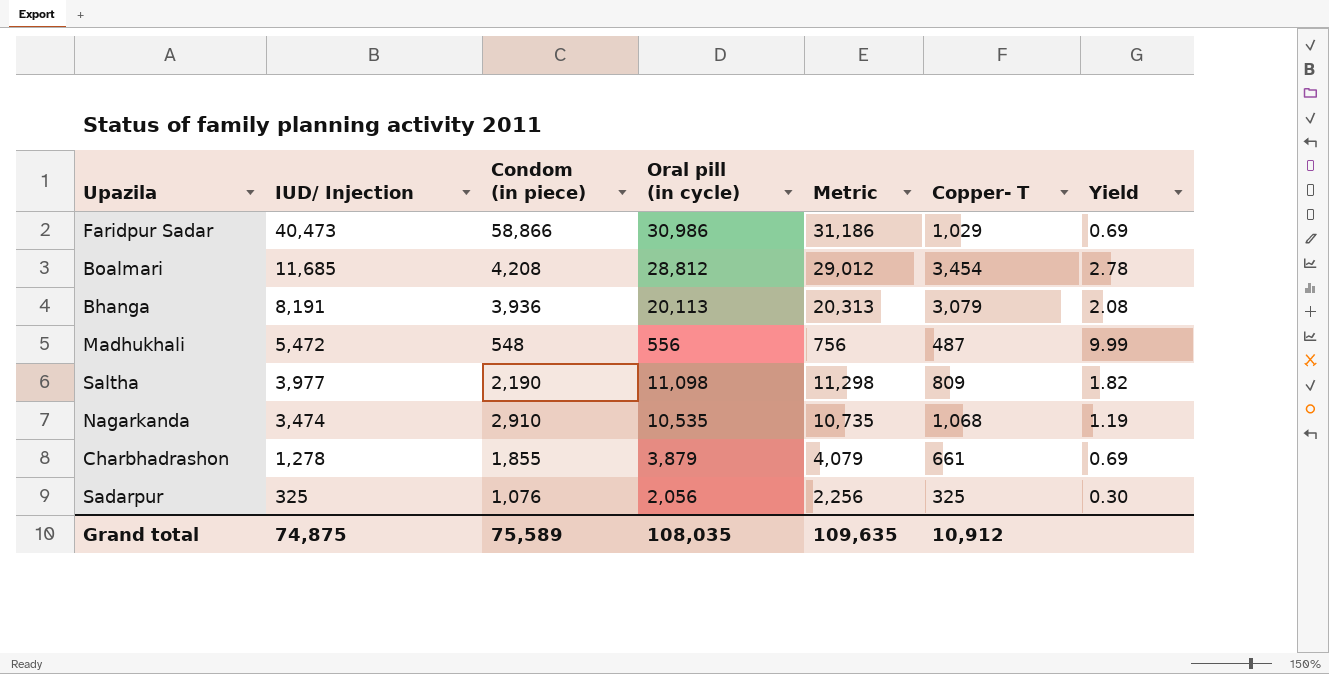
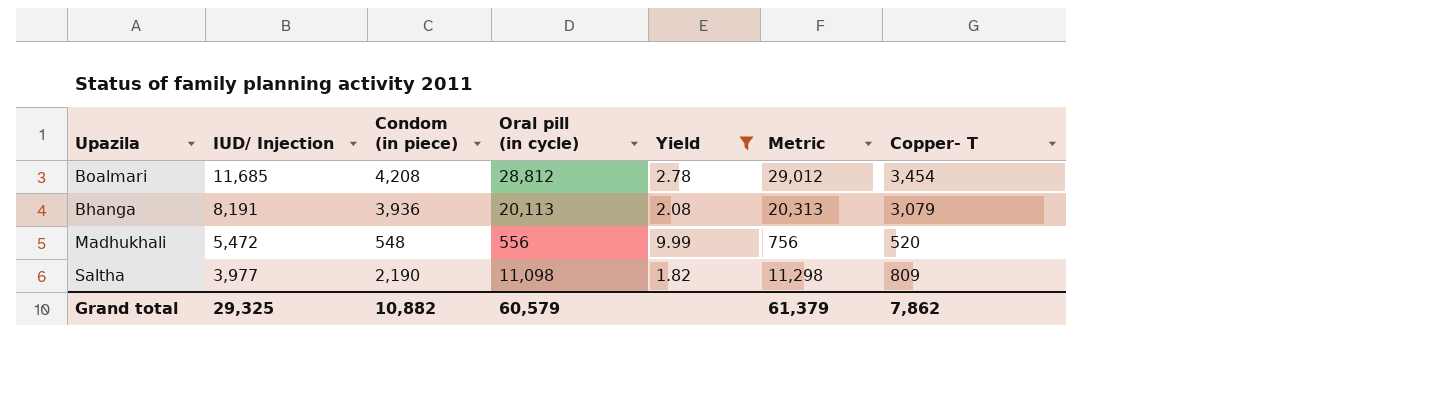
filter: none -> Yield >= 1.82
column Yield | position: 7 -> 5
Madhukhali | Copper- T: 487 -> 520
Grand total | IUD/ Injection: 74,875 -> 29,325
Grand total | Condom (in piece): 75,589 -> 10,882
Grand total | Oral pill (in cycle): 108,035 -> 60,579
Grand total | Metric: 109,635 -> 61,379
Grand total | Copper- T: 10,912 -> 7,862

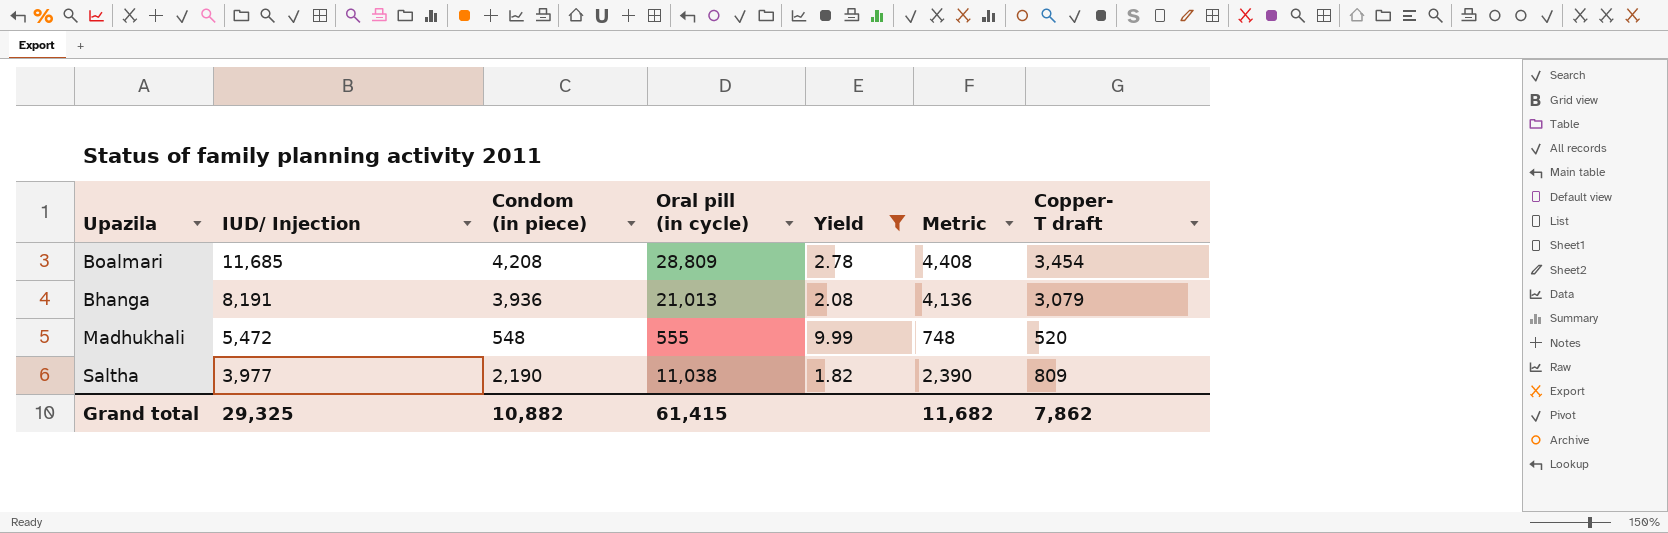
column Metric | formula: [Oral pill (in cycle)] + 200 -> [Condom (in piece)] + 200
column name: Copper- T -> Copper- T draft
Boalmari | Oral pill (in cycle): 28,812 -> 28,809
Bhanga | Oral pill (in cycle): 20,113 -> 21,013
Madhukhali | Oral pill (in cycle): 556 -> 555
Saltha | Oral pill (in cycle): 11,098 -> 11,038
Grand total | Oral pill (in cycle): 60,579 -> 61,415
Grand total | Metric: 61,379 -> 11,682

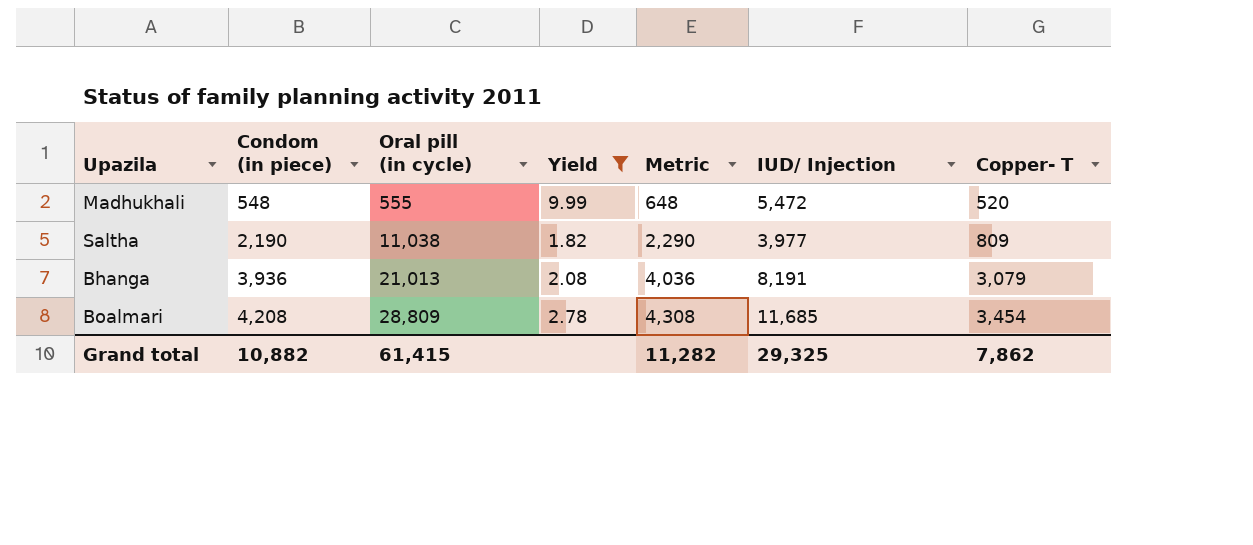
row order: IUD/ Injection descending -> Condom (in piece) ascending
column Metric | formula: [Condom (in piece)] + 200 -> [Condom (in piece)] + 100
column IUD/ Injection | position: 2 -> 6
column name: Copper- T draft -> Copper- T
Grand total | Metric: 11,682 -> 11,282

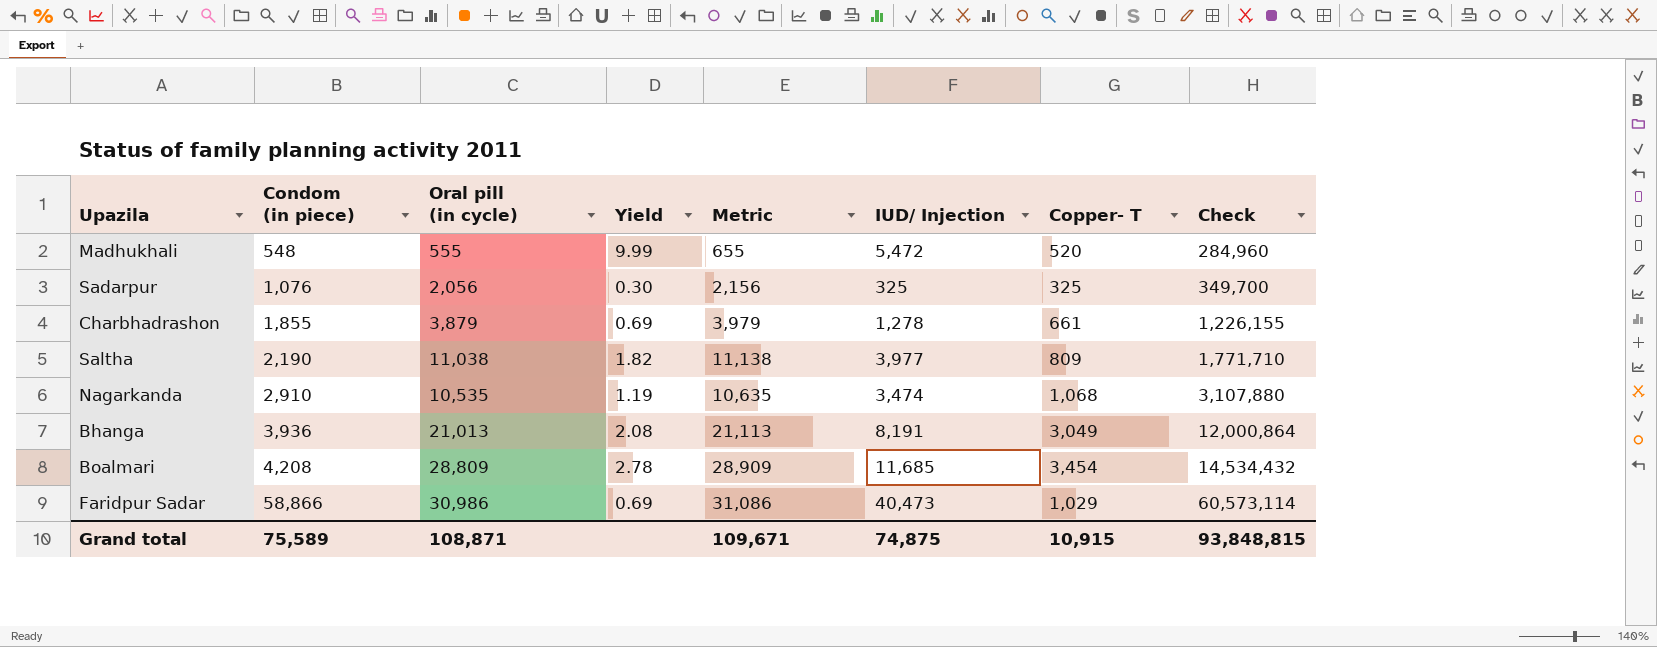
filter: Yield >= 1.82 -> none
column Metric | formula: [Condom (in piece)] + 100 -> [Oral pill (in cycle)] + 100
column Check | formula: none -> [Condom (in piece)] * [Copper- T]
Bhanga | Copper- T: 3,079 -> 3,049
Grand total | Condom (in piece): 10,882 -> 75,589
Grand total | Oral pill (in cycle): 61,415 -> 108,871
Grand total | Metric: 11,282 -> 109,671
Grand total | IUD/ Injection: 29,325 -> 74,875
Grand total | Copper- T: 7,862 -> 10,915

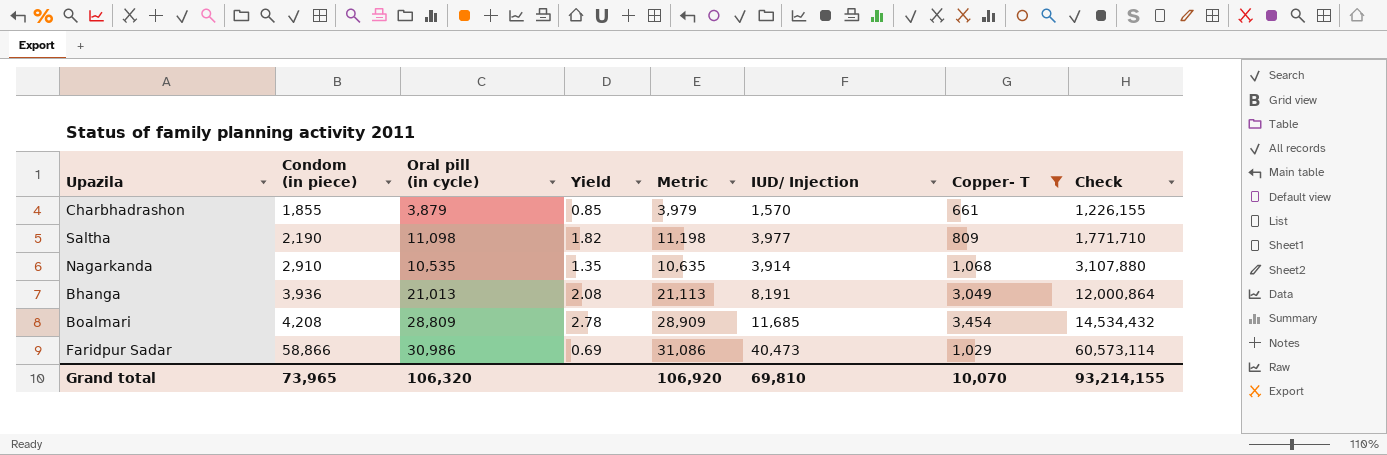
filter: none -> Copper- T >= 661
Charbhadrashon | Yield: 0.69 -> 0.85
Charbhadrashon | IUD/ Injection: 1,278 -> 1,570
Saltha | Oral pill (in cycle): 11,038 -> 11,098
Saltha | Metric: 11,138 -> 11,198
Nagarkanda | Yield: 1.19 -> 1.35
Nagarkanda | IUD/ Injection: 3,474 -> 3,914
Grand total | Condom (in piece): 75,589 -> 73,965
Grand total | Oral pill (in cycle): 108,871 -> 106,320
Grand total | Metric: 109,671 -> 106,920
Grand total | IUD/ Injection: 74,875 -> 69,810
Grand total | Copper- T: 10,915 -> 10,070
Grand total | Check: 93,848,815 -> 93,214,155

